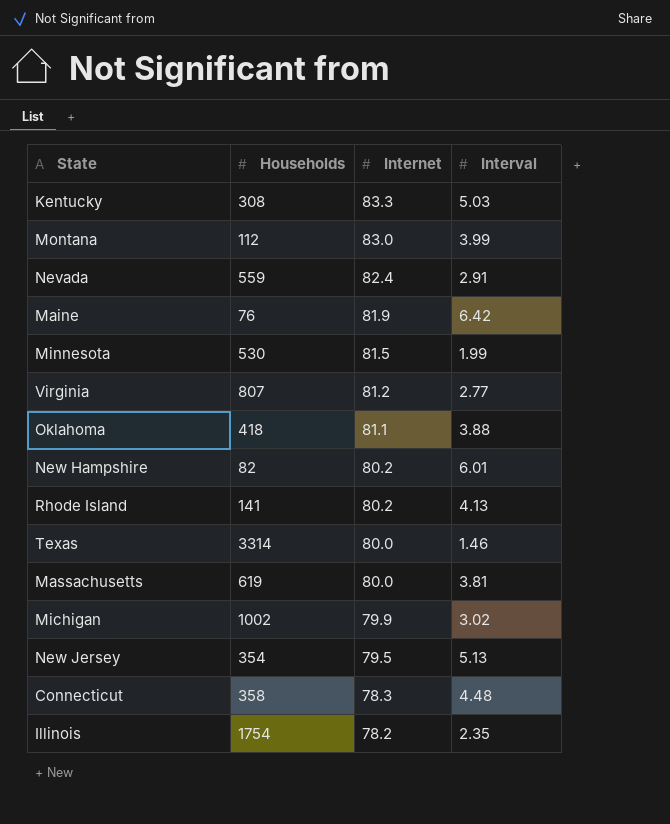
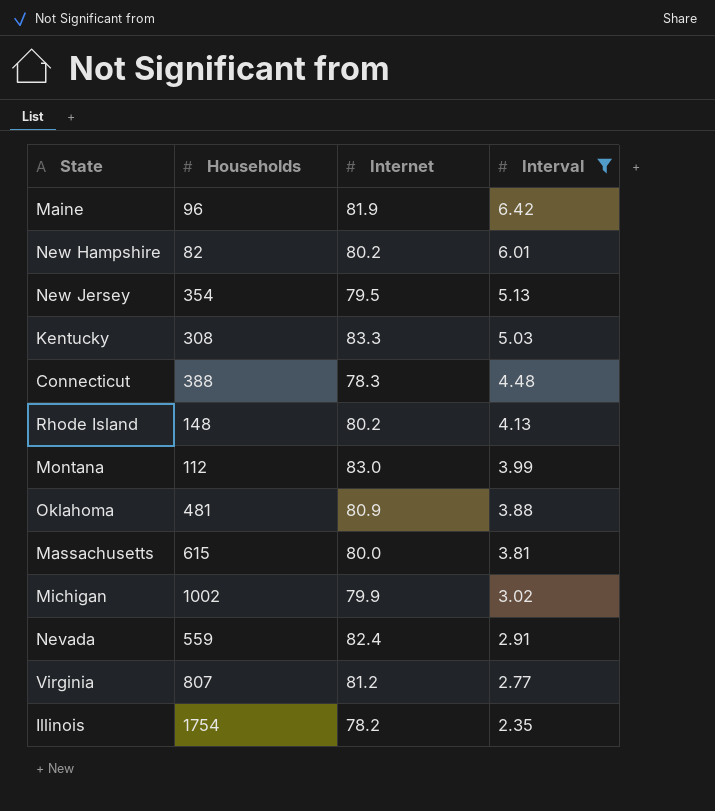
filter: none -> Interval >= 2.35
row order: Internet descending -> Interval descending
Maine | Households: 76 -> 96
Connecticut | Households: 358 -> 388
Rhode Island | Households: 141 -> 148
Oklahoma | Households: 418 -> 481
Oklahoma | Internet: 81.1 -> 80.9
Massachusetts | Households: 619 -> 615

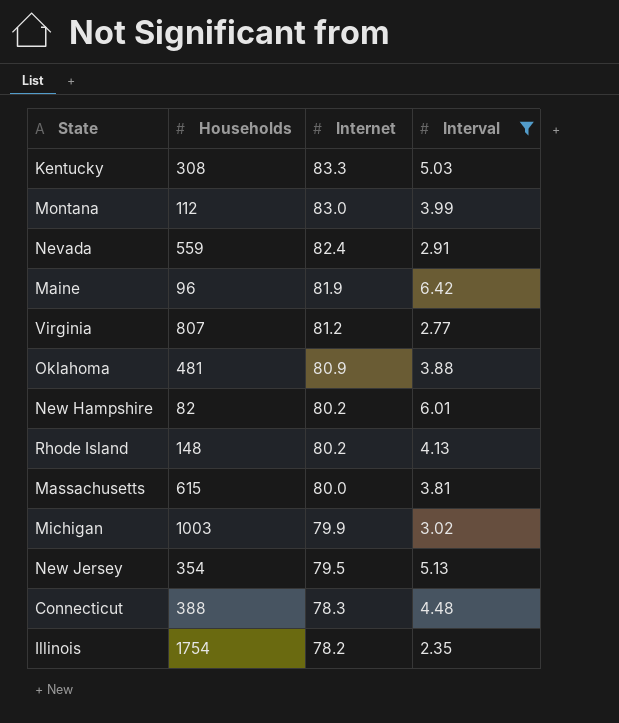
row order: Interval descending -> Internet descending
Michigan | Households: 1002 -> 1003

